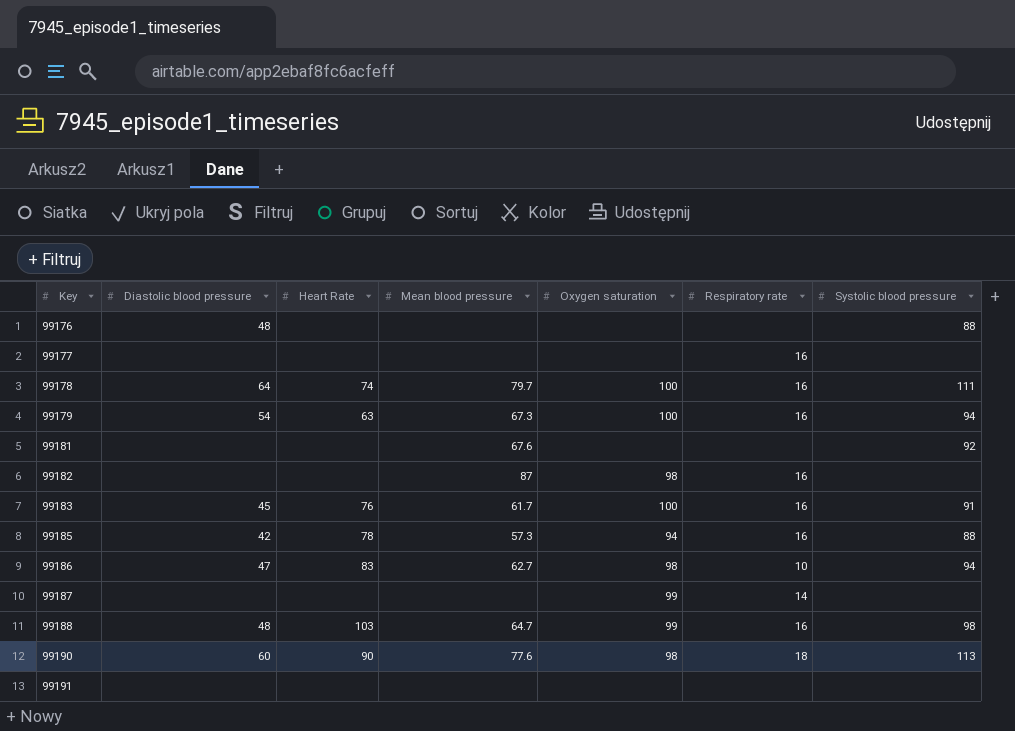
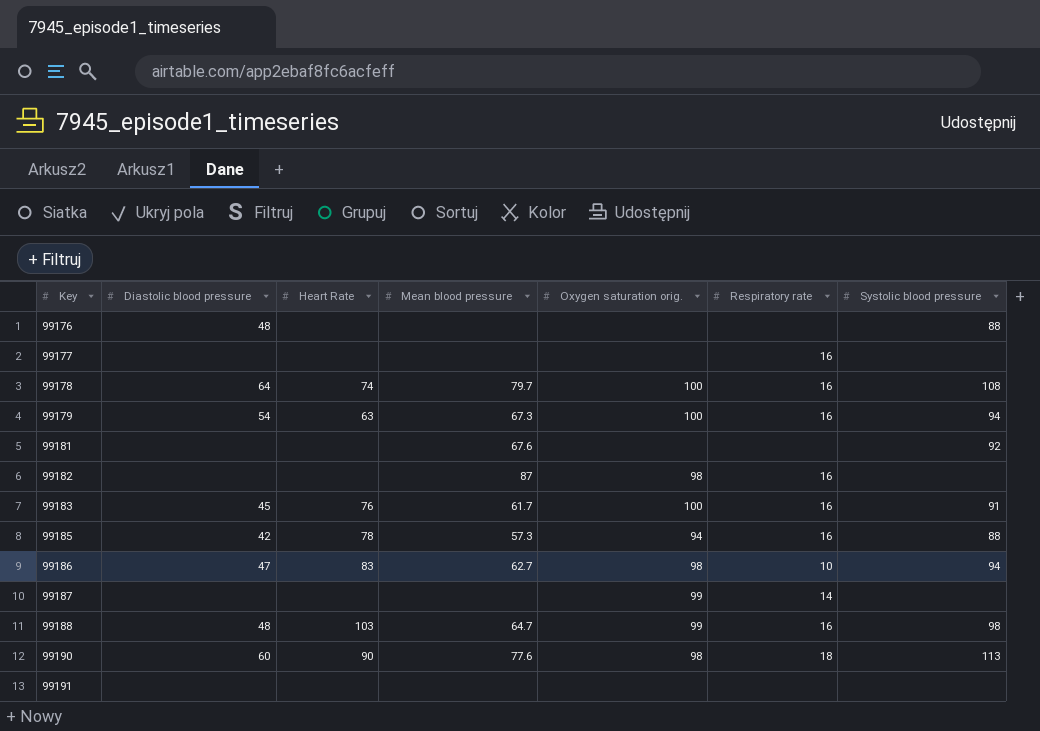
column name: Oxygen saturation -> Oxygen saturation orig.
99178 | Systolic blood pressure: 111 -> 108

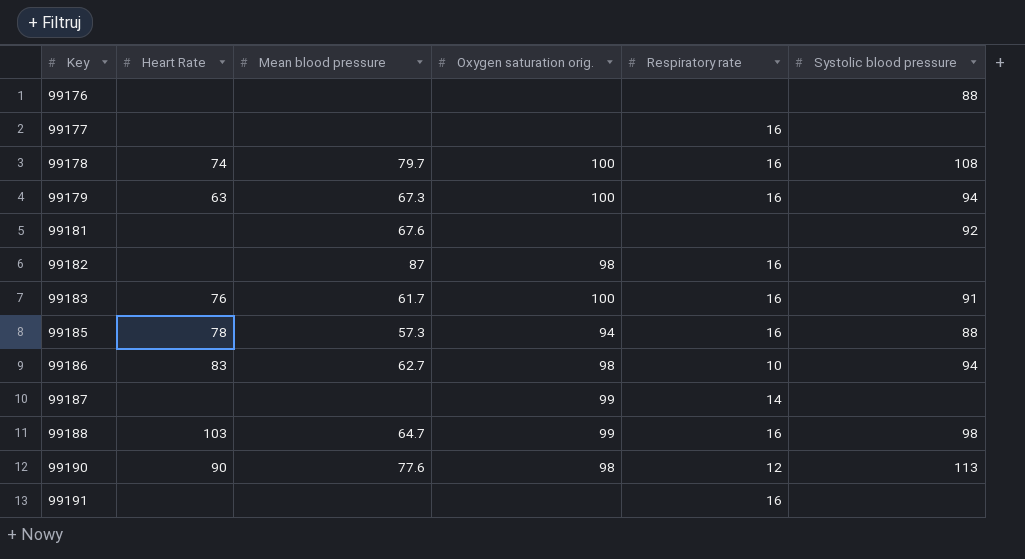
column Diastolic blood pressure | position: 2 -> none
99190 | Respiratory rate: 18 -> 12
99191 | Respiratory rate: none -> 16

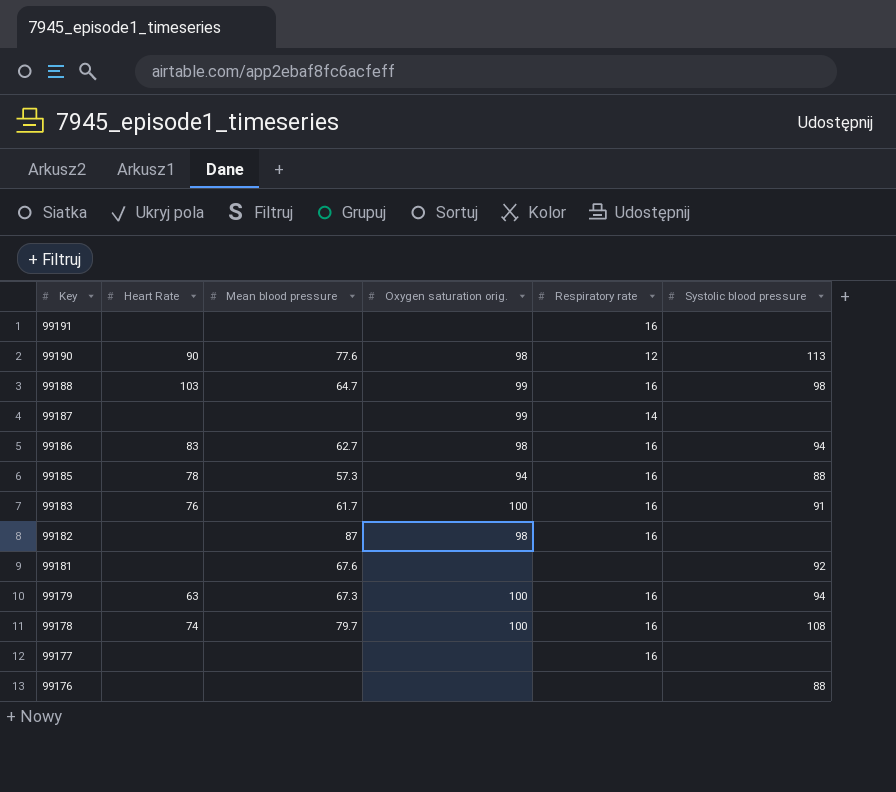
row order: Key ascending -> Key descending
99186 | Respiratory rate: 10 -> 16

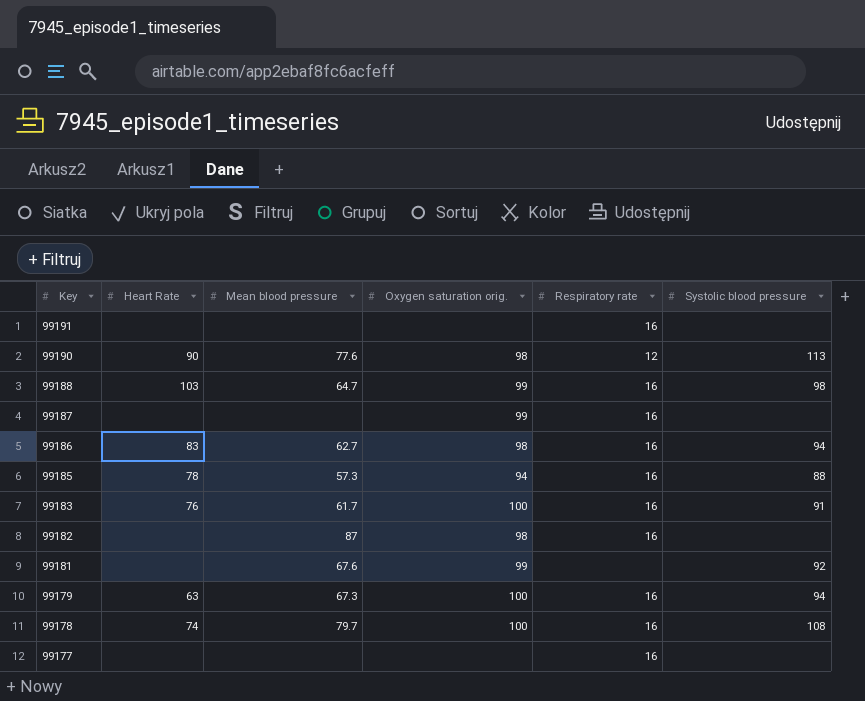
row 99176: none | none | none | none | 88 -> none
99187 | Respiratory rate: 14 -> 16
99181 | Oxygen saturation orig.: none -> 99

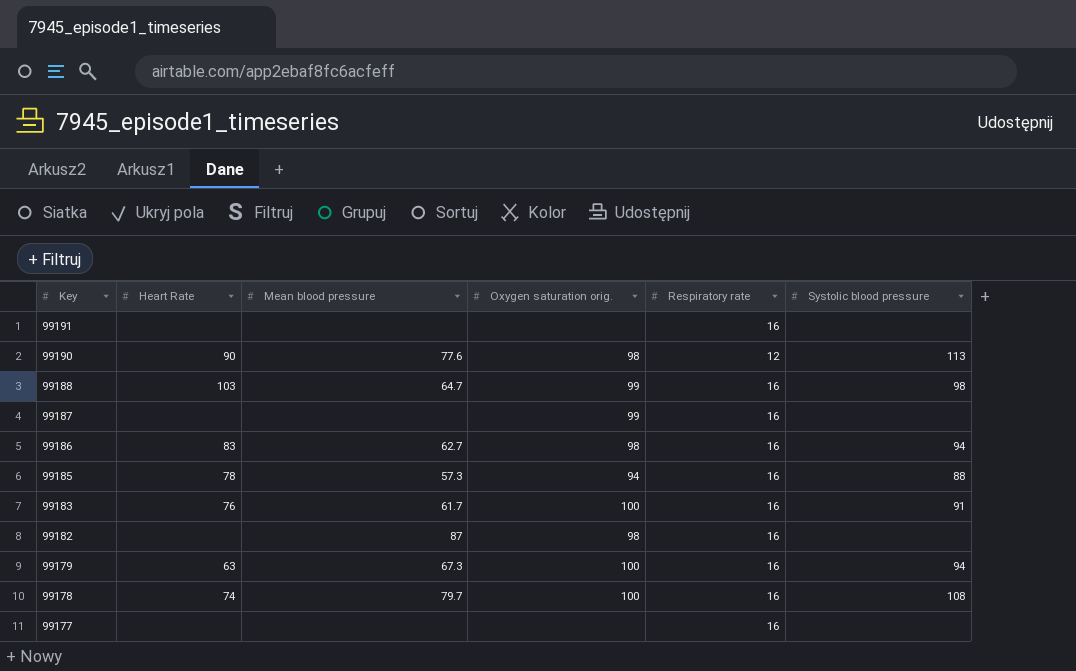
row 99181: none | 67.6 | 99 | none | 92 -> none

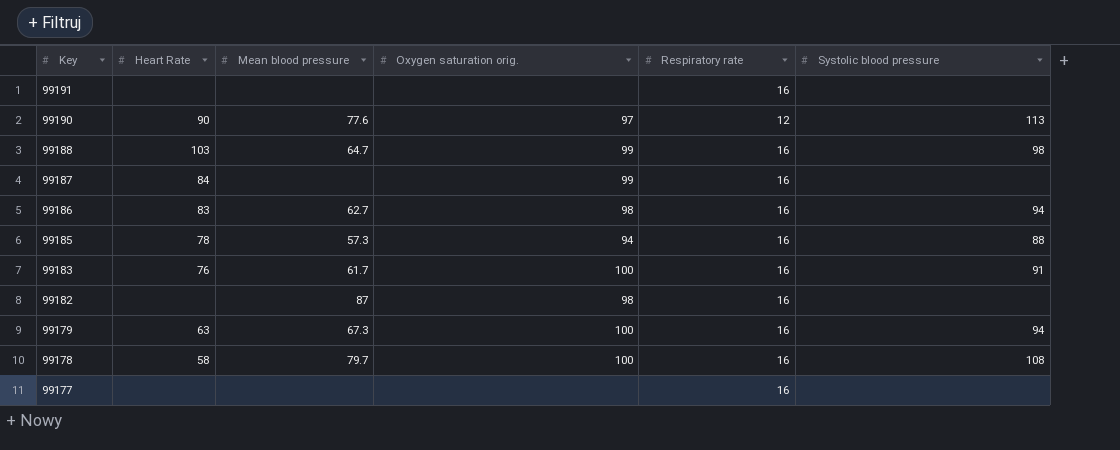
99190 | Oxygen saturation orig.: 98 -> 97
99187 | Heart Rate: none -> 84
99178 | Heart Rate: 74 -> 58

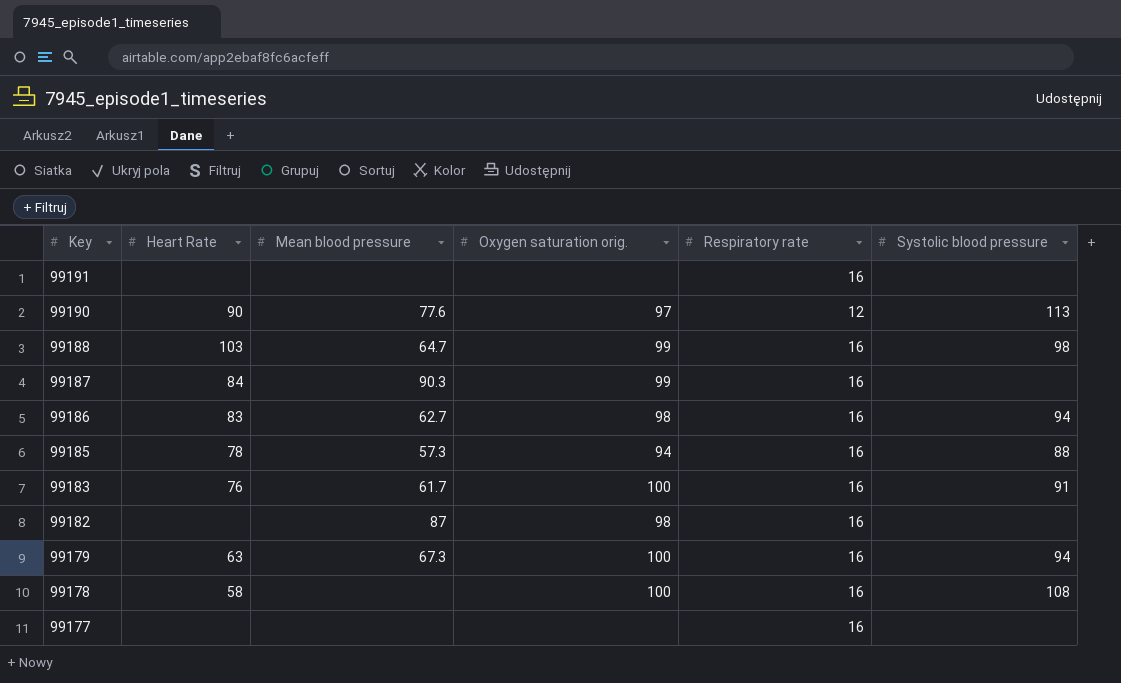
99187 | Mean blood pressure: none -> 90.3
99178 | Mean blood pressure: 79.7 -> none

